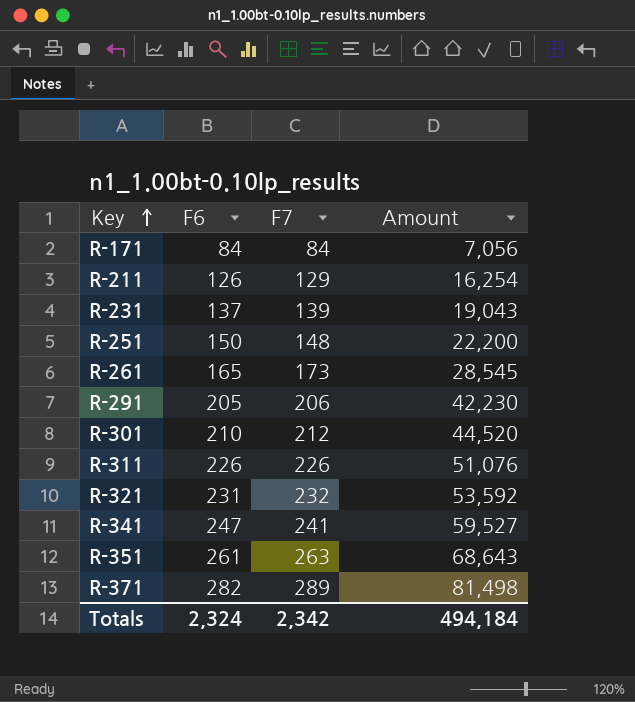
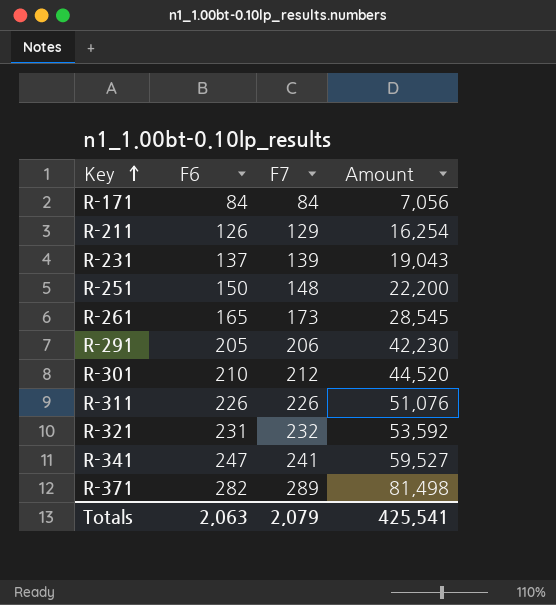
row R-351: 261 | 263 | 68,643 -> none
Totals | F6: 2,324 -> 2,063
Totals | F7: 2,342 -> 2,079
Totals | Amount: 494,184 -> 425,541

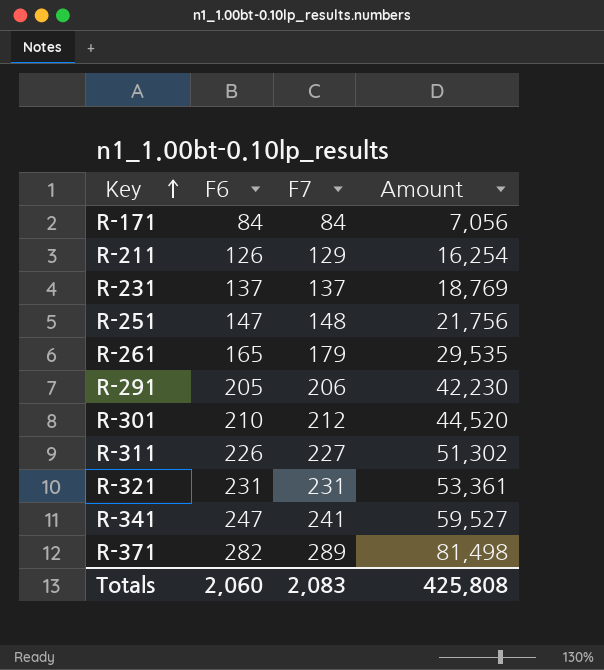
R-231 | F7: 139 -> 137
R-231 | Amount: 19,043 -> 18,769
R-251 | F6: 150 -> 147
R-251 | Amount: 22,200 -> 21,756
R-261 | F7: 173 -> 179
R-261 | Amount: 28,545 -> 29,535
R-311 | F7: 226 -> 227
R-311 | Amount: 51,076 -> 51,302
R-321 | F7: 232 -> 231
R-321 | Amount: 53,592 -> 53,361
Totals | F6: 2,063 -> 2,060
Totals | F7: 2,079 -> 2,083
Totals | Amount: 425,541 -> 425,808

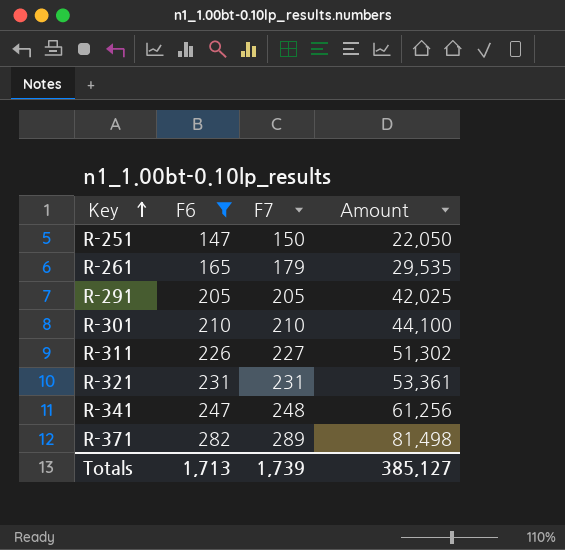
filter: none -> F6 >= 147
R-251 | F7: 148 -> 150
R-251 | Amount: 21,756 -> 22,050
R-291 | F7: 206 -> 205
R-291 | Amount: 42,230 -> 42,025
R-301 | F7: 212 -> 210
R-301 | Amount: 44,520 -> 44,100
R-341 | F7: 241 -> 248
R-341 | Amount: 59,527 -> 61,256
Totals | F6: 2,060 -> 1,713
Totals | F7: 2,083 -> 1,739
Totals | Amount: 425,808 -> 385,127

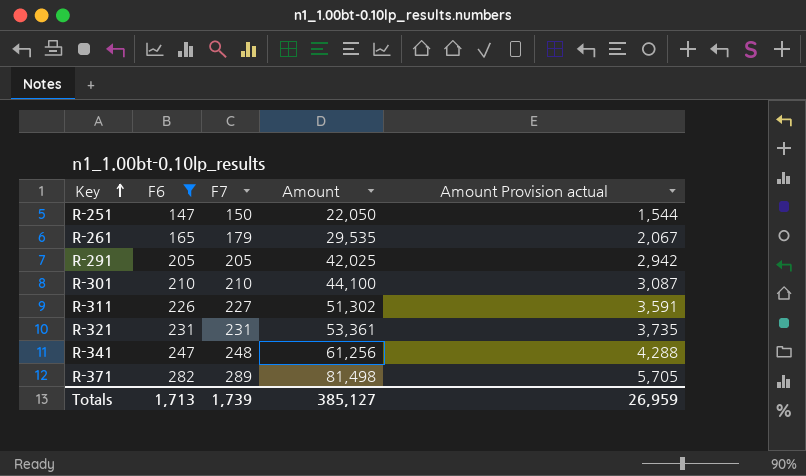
column Amount Provision actual | formula: none -> [Amount] * 0.07

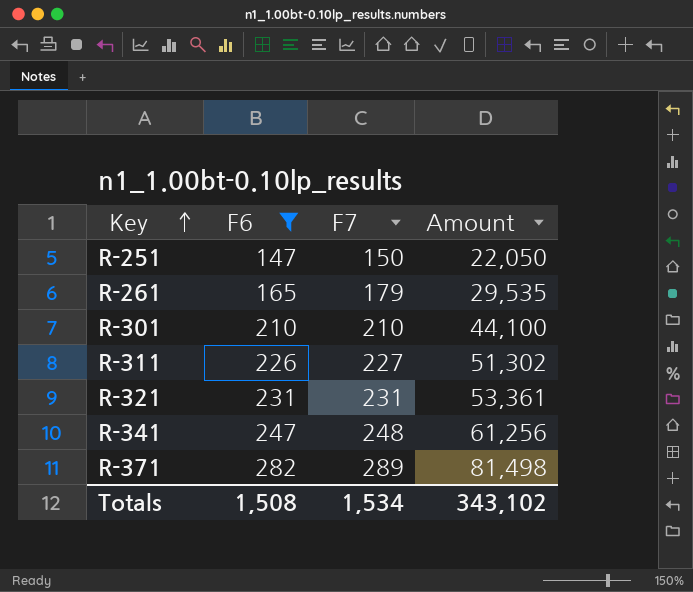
column Amount Provision actual | formula: [Amount] * 0.07 -> none
row R-291: 205 | 205 | 42,025 | 2,942 -> none
Totals | F6: 1,713 -> 1,508
Totals | F7: 1,739 -> 1,534
Totals | Amount: 385,127 -> 343,102

